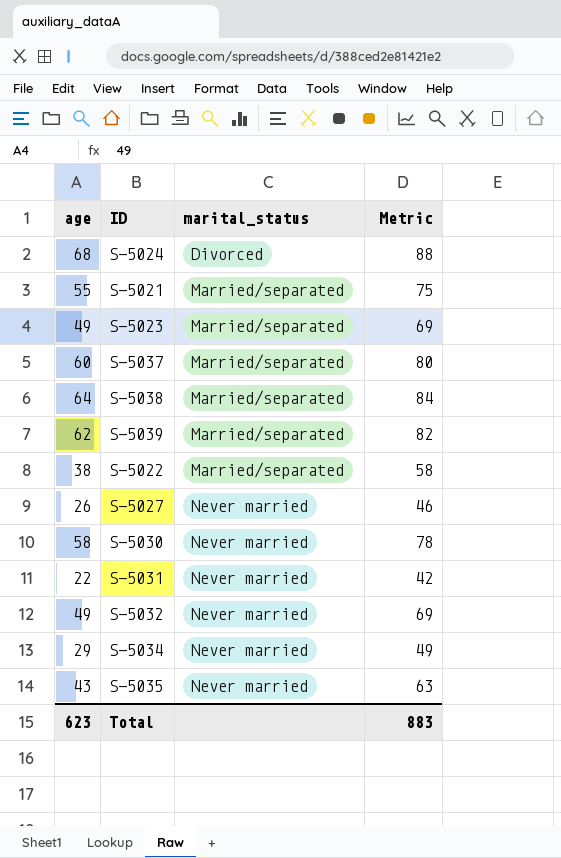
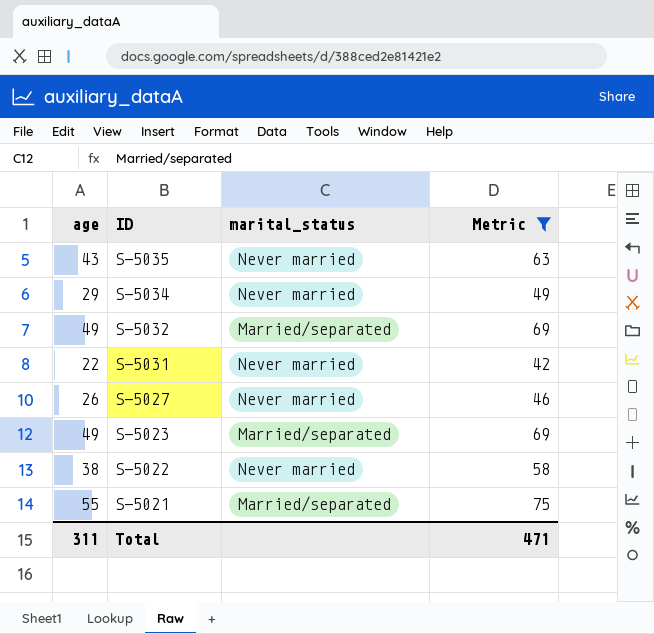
filter: none -> Metric <= 75
row order: marital_status ascending -> ID descending
S-5032 | marital_status: Never married -> Married/separated
S-5022 | marital_status: Married/separated -> Never married
Total | age: 623 -> 311
Total | Metric: 883 -> 471

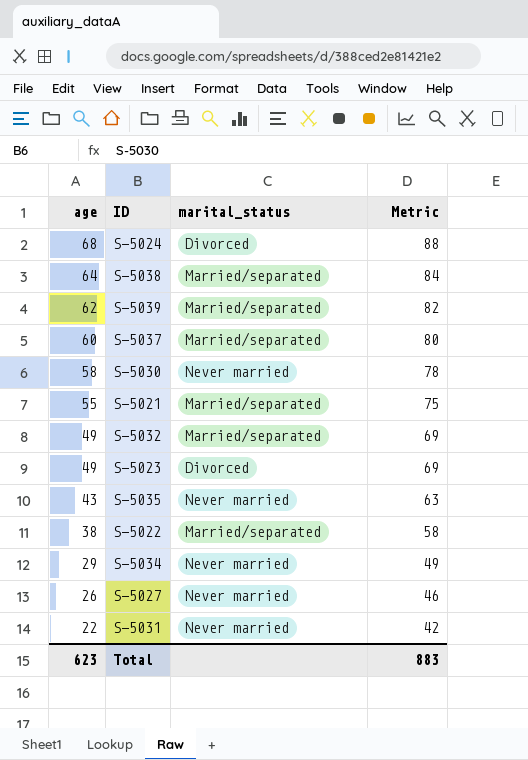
filter: Metric <= 75 -> none
row order: ID descending -> age descending
S-5023 | marital_status: Married/separated -> Divorced
S-5022 | marital_status: Never married -> Married/separated
Total | age: 311 -> 623
Total | Metric: 471 -> 883

